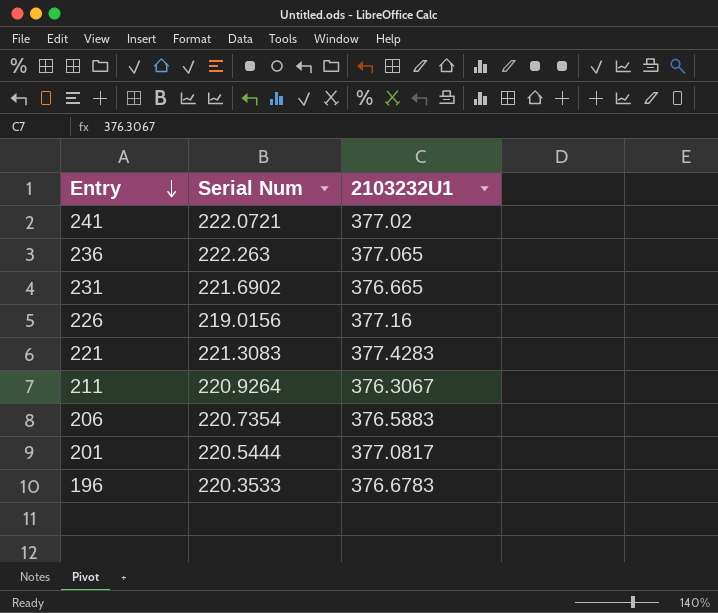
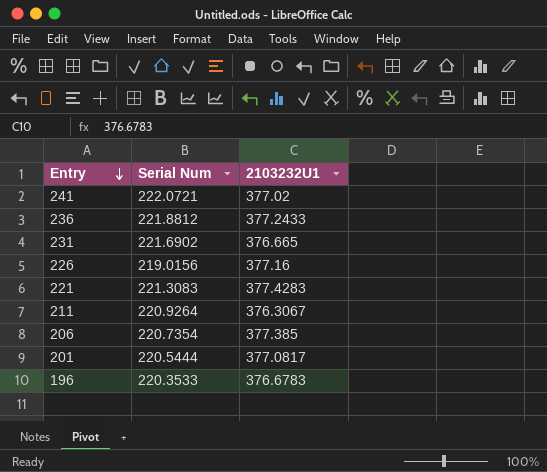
236 | Serial Num: 222.263 -> 221.8812
236 | 2103232U1: 377.065 -> 377.2433
206 | 2103232U1: 376.5883 -> 377.385

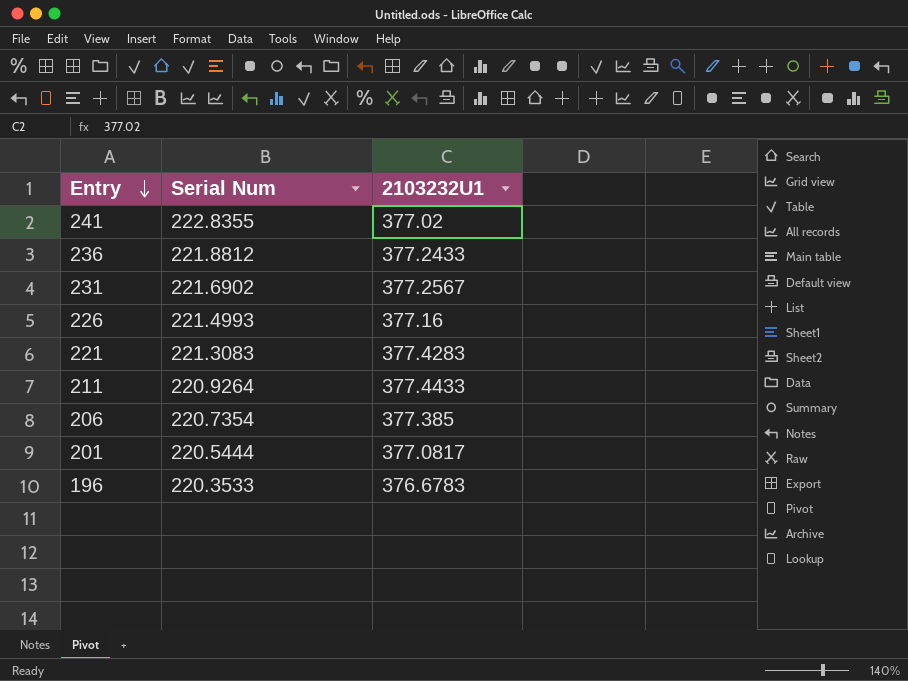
241 | Serial Num: 222.0721 -> 222.8355
231 | 2103232U1: 376.665 -> 377.2567
226 | Serial Num: 219.0156 -> 221.4993
211 | 2103232U1: 376.3067 -> 377.4433

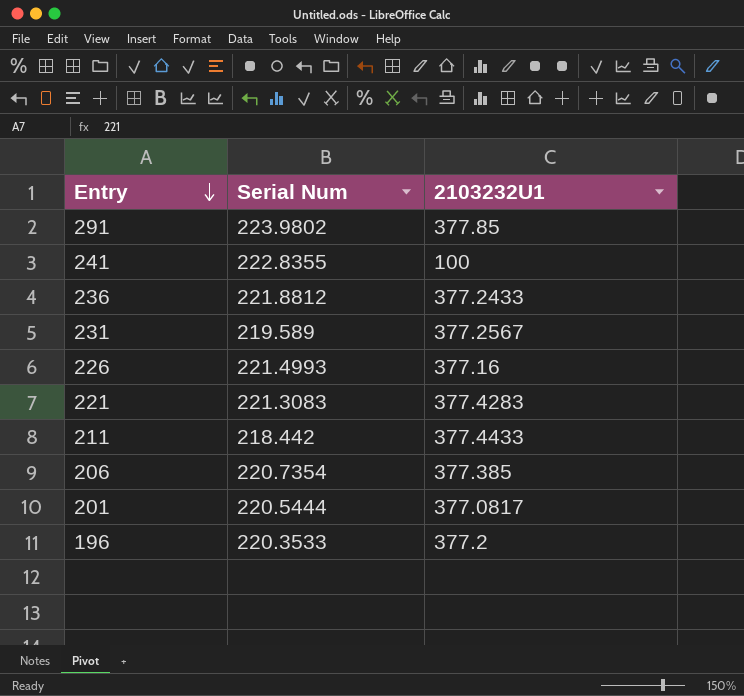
row 291: none -> 223.9802 | 377.85
241 | 2103232U1: 377.02 -> 100
231 | Serial Num: 221.6902 -> 219.589
211 | Serial Num: 220.9264 -> 218.442
196 | 2103232U1: 376.6783 -> 377.2

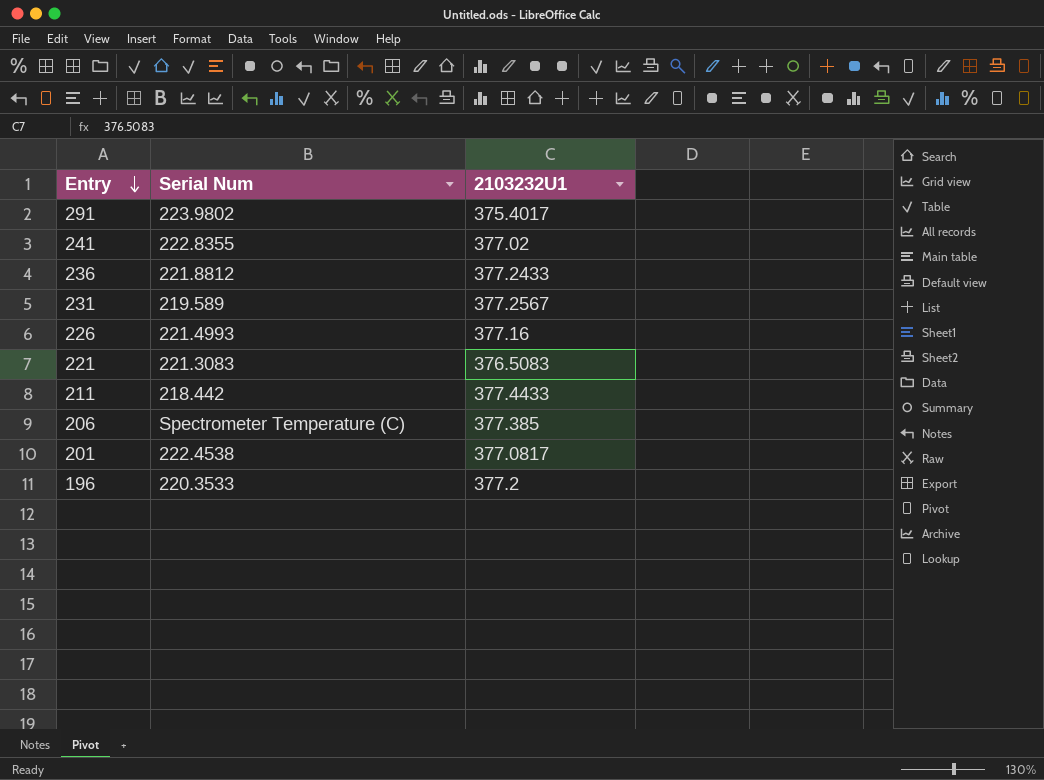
291 | 2103232U1: 377.85 -> 375.4017
241 | 2103232U1: 100 -> 377.02
221 | 2103232U1: 377.4283 -> 376.5083
206 | Serial Num: 220.7354 -> Spectrometer Temperature (C)
201 | Serial Num: 220.5444 -> 222.4538

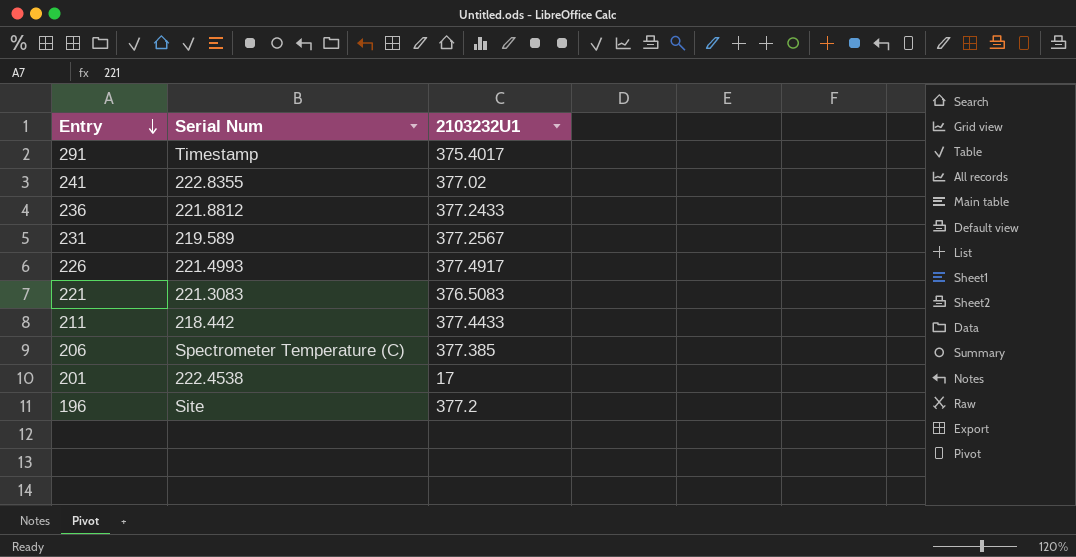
291 | Serial Num: 223.9802 -> Timestamp
226 | 2103232U1: 377.16 -> 377.4917
201 | 2103232U1: 377.0817 -> 17
196 | Serial Num: 220.3533 -> Site

